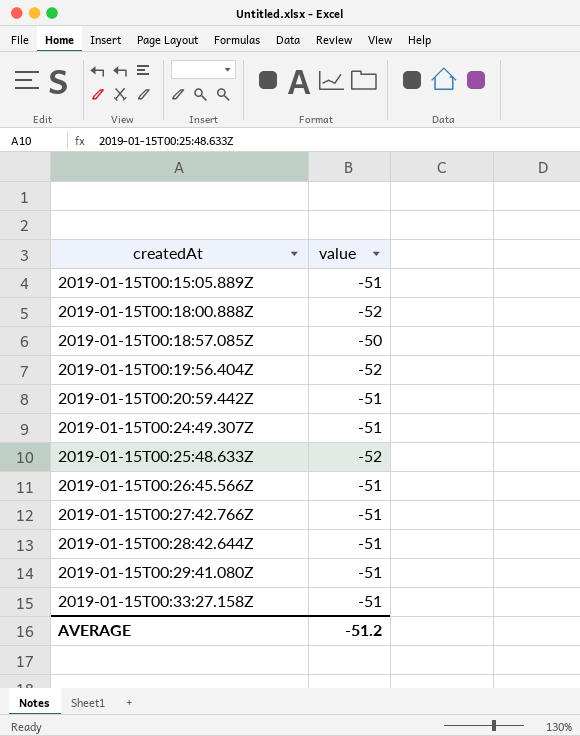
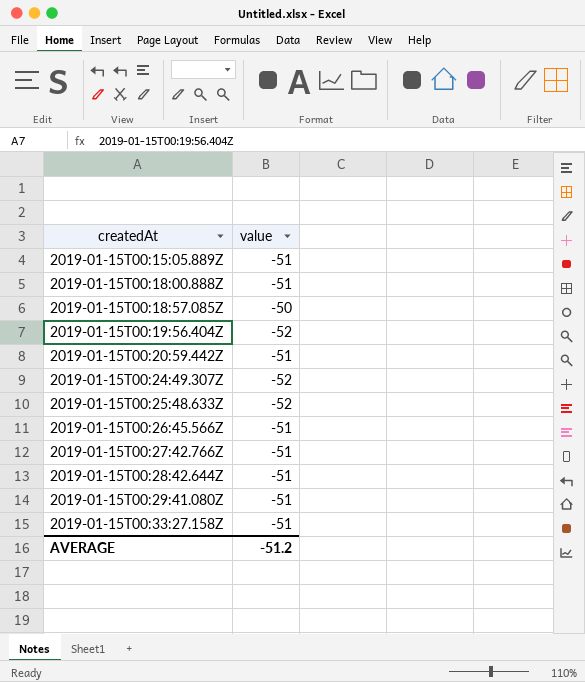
2019-01-15T00:18:00.888Z | value: -52 -> -51
2019-01-15T00:24:49.307Z | value: -51 -> -52

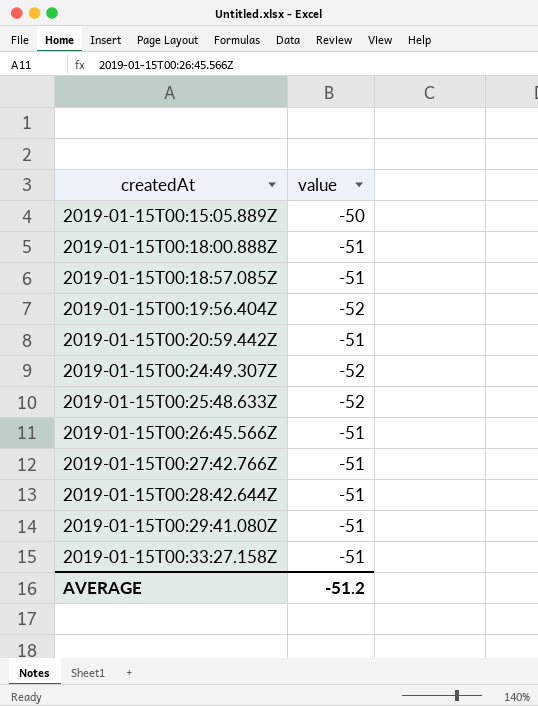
2019-01-15T00:15:05.889Z | value: -51 -> -50
2019-01-15T00:18:57.085Z | value: -50 -> -51

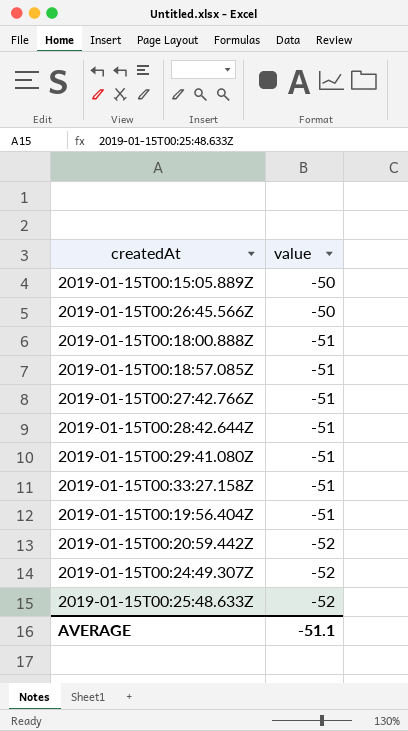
row order: createdAt ascending -> value descending
2019-01-15T00:26:45.566Z | value: -51 -> -50
2019-01-15T00:19:56.404Z | value: -52 -> -51
2019-01-15T00:20:59.442Z | value: -51 -> -52
AVERAGE | value: -51.2 -> -51.1

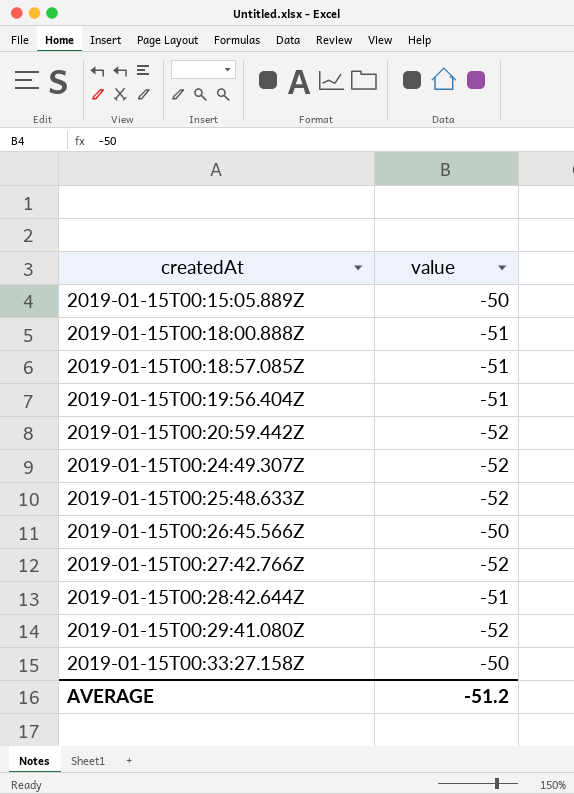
row order: value descending -> createdAt ascending
2019-01-15T00:27:42.766Z | value: -51 -> -52
2019-01-15T00:29:41.080Z | value: -51 -> -52
2019-01-15T00:33:27.158Z | value: -51 -> -50
AVERAGE | value: -51.1 -> -51.2

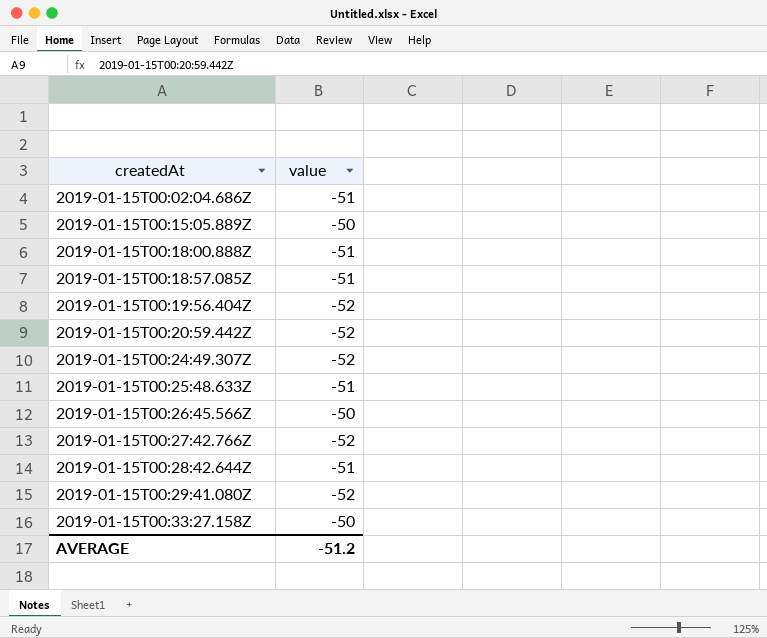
row 2019-01-15T00:02:04.686Z: none -> -51
2019-01-15T00:19:56.404Z | value: -51 -> -52
2019-01-15T00:25:48.633Z | value: -52 -> -51

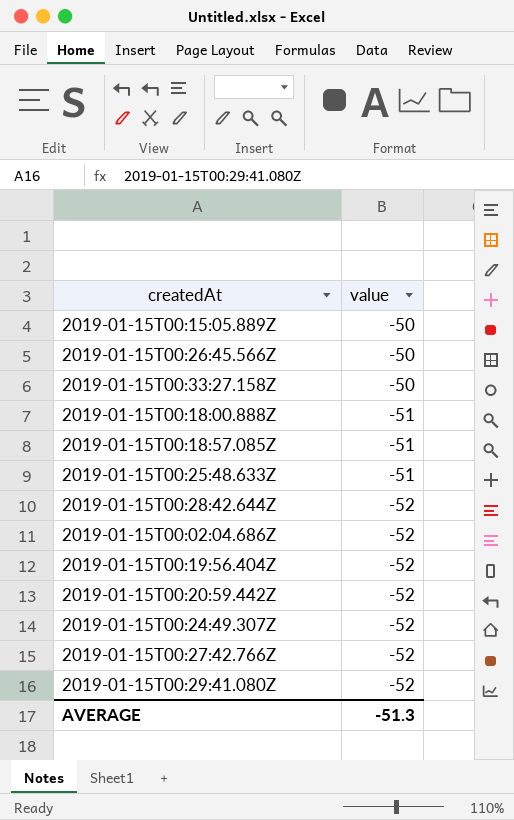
row order: createdAt ascending -> value descending
2019-01-15T00:28:42.644Z | value: -51 -> -52
2019-01-15T00:02:04.686Z | value: -51 -> -52
AVERAGE | value: -51.2 -> -51.3

